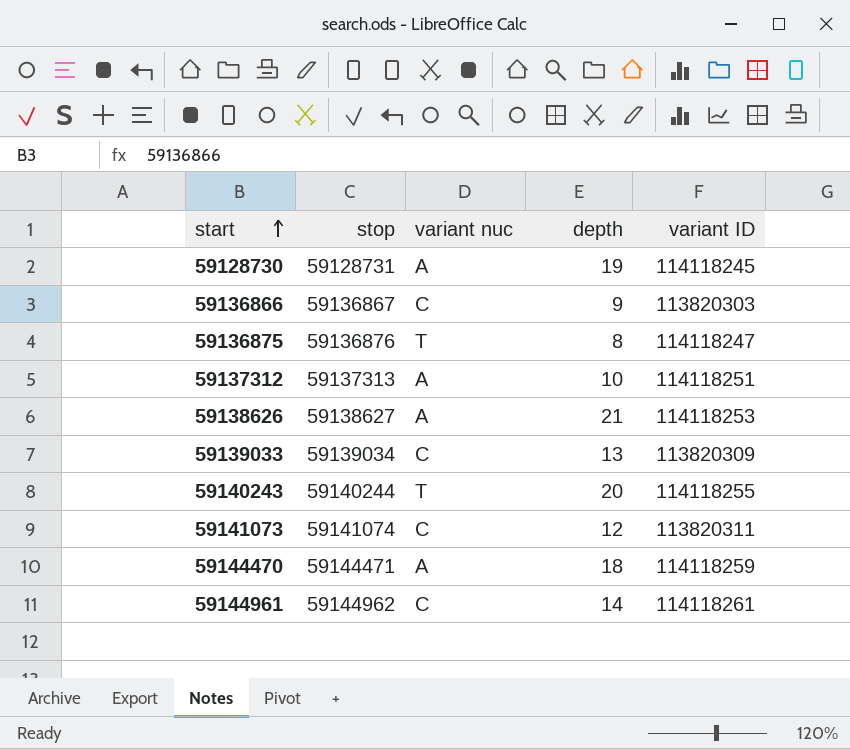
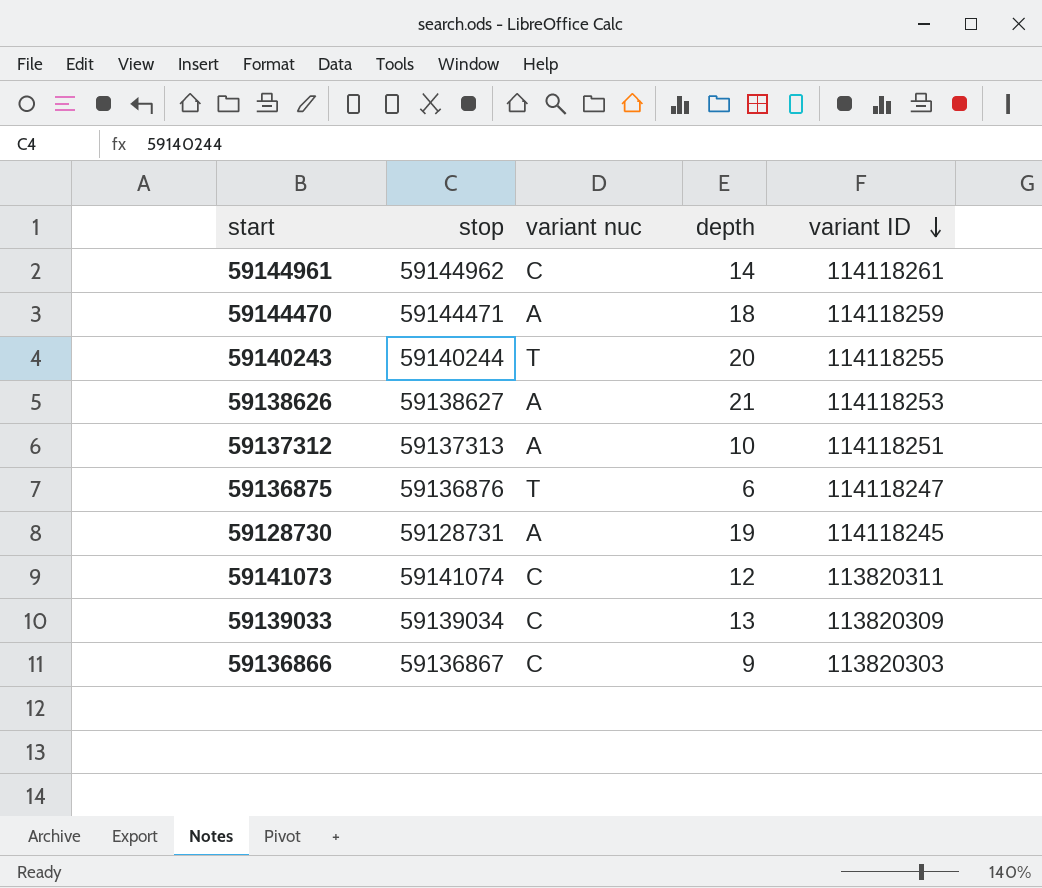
row order: start ascending -> variant ID descending
59136875 | depth: 8 -> 6

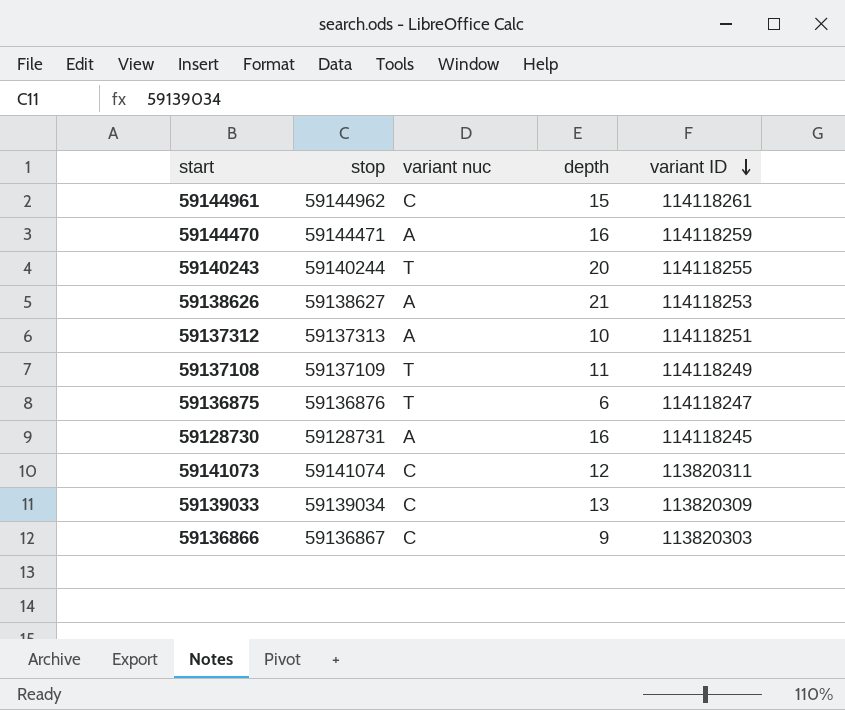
59144961 | depth: 14 -> 15
59144470 | depth: 18 -> 16
row 59137108: none -> 59137109 | T | 11 | 114118249
59128730 | depth: 19 -> 16

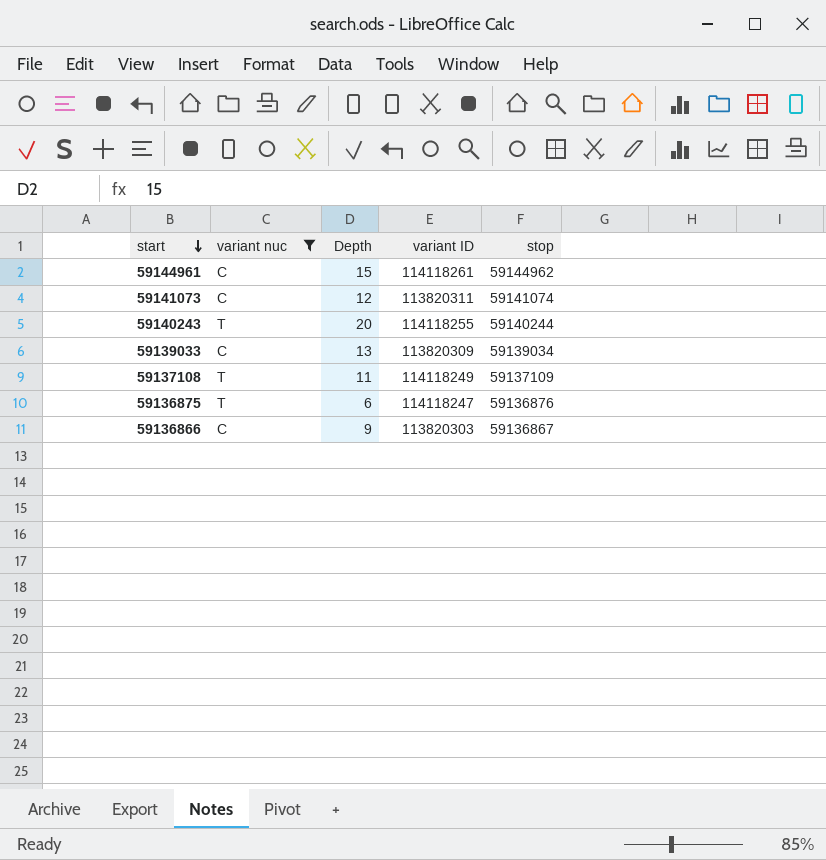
filter: none -> variant nuc != A
row order: variant ID descending -> start descending
column name: depth -> Depth
column stop | position: 2 -> 5

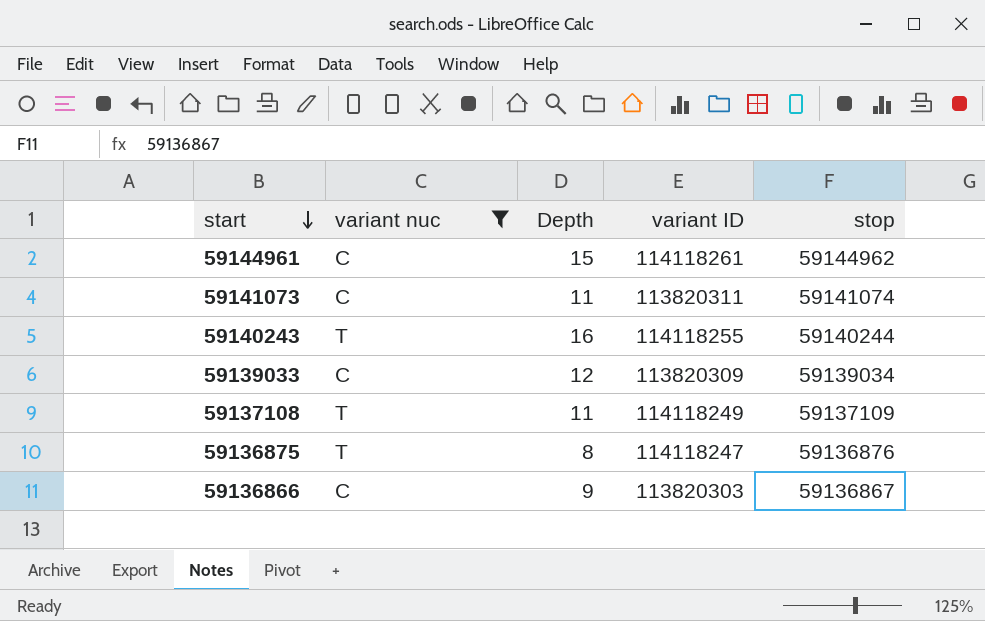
59141073 | Depth: 12 -> 11
59140243 | Depth: 20 -> 16
59139033 | Depth: 13 -> 12
59136875 | Depth: 6 -> 8

